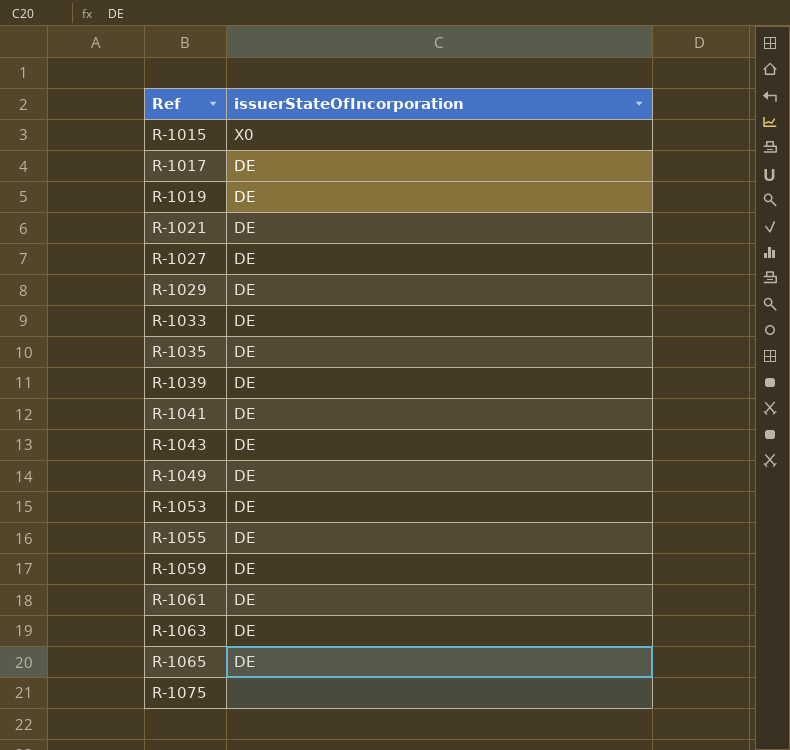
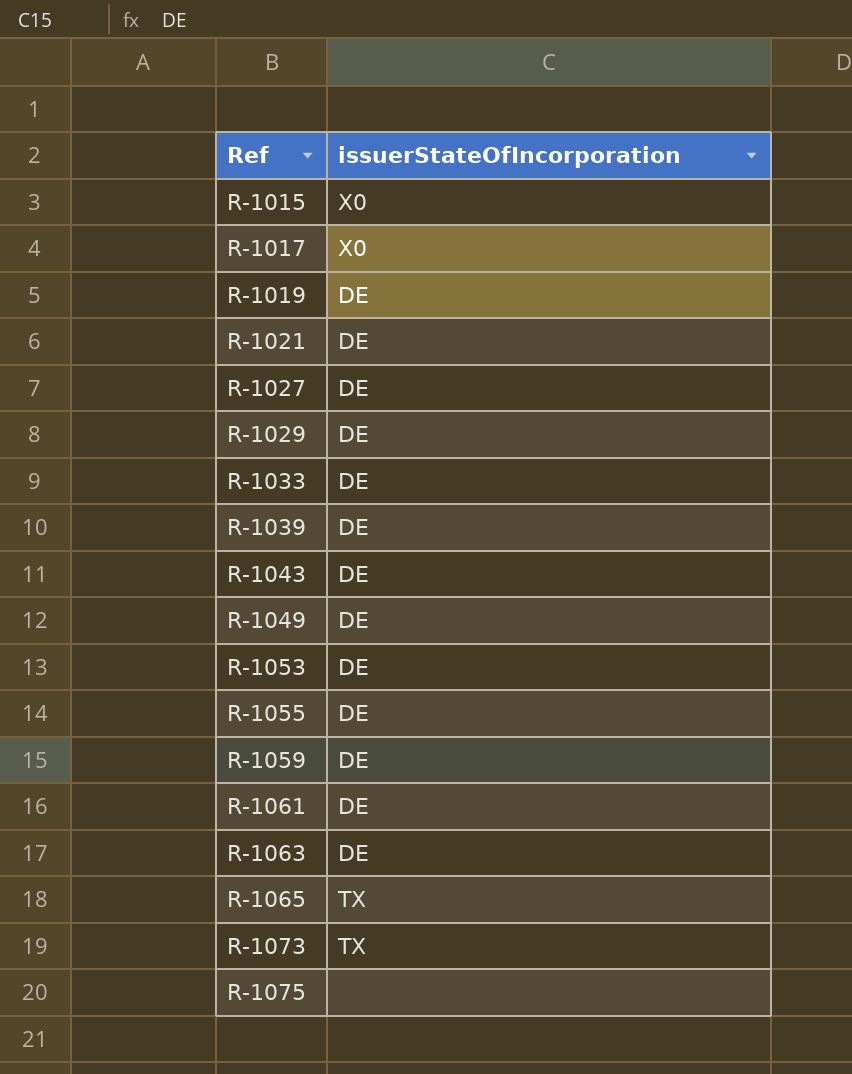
row R-1035: DE -> none
row R-1041: DE -> none
R-1017 | issuerStateOfIncorporation: DE -> X0
R-1065 | issuerStateOfIncorporation: DE -> TX
row R-1073: none -> TX

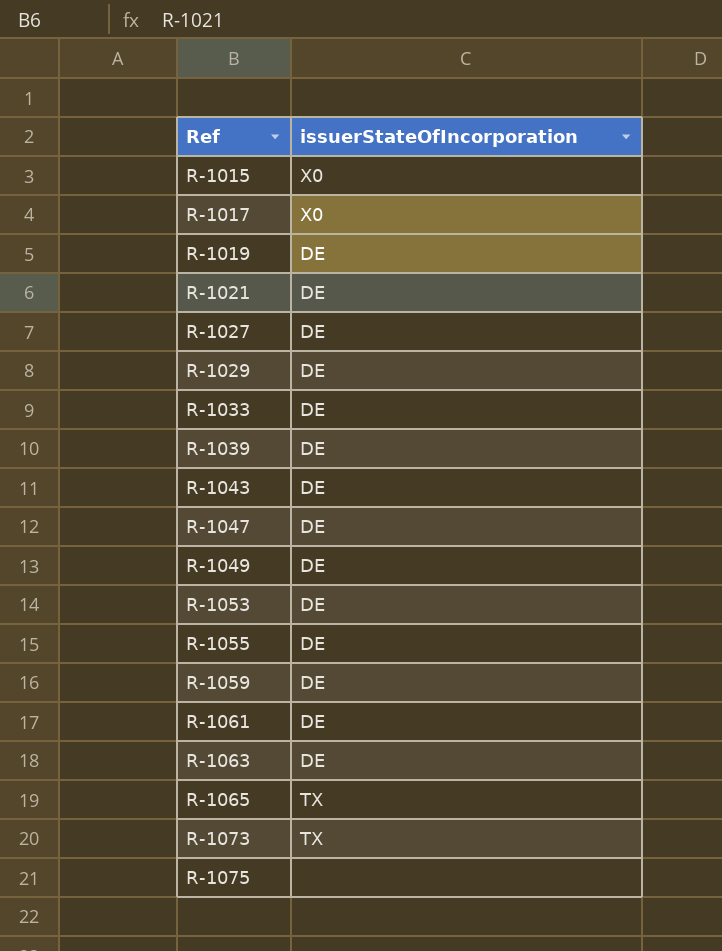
row R-1047: none -> DE

